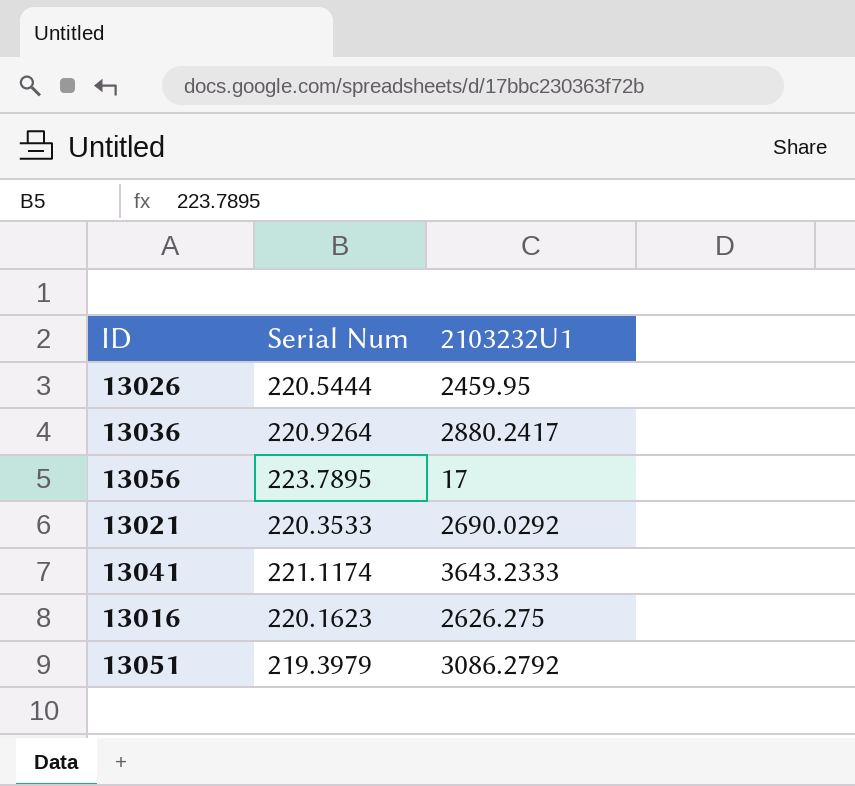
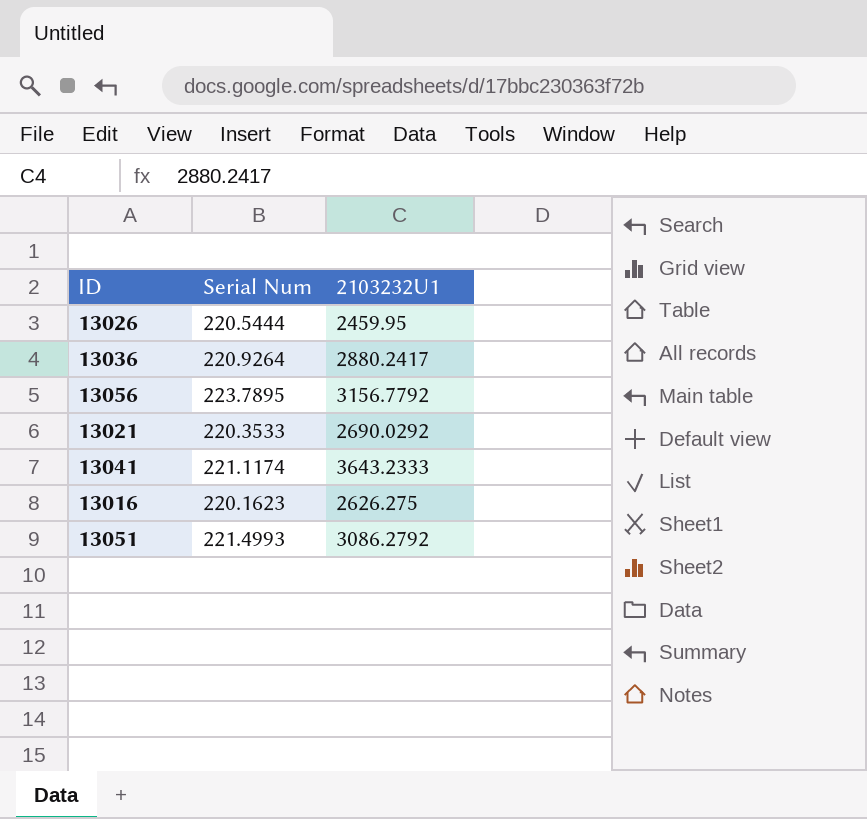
13056 | 2103232U1: 17 -> 3156.7792
13051 | Serial Num: 219.3979 -> 221.4993

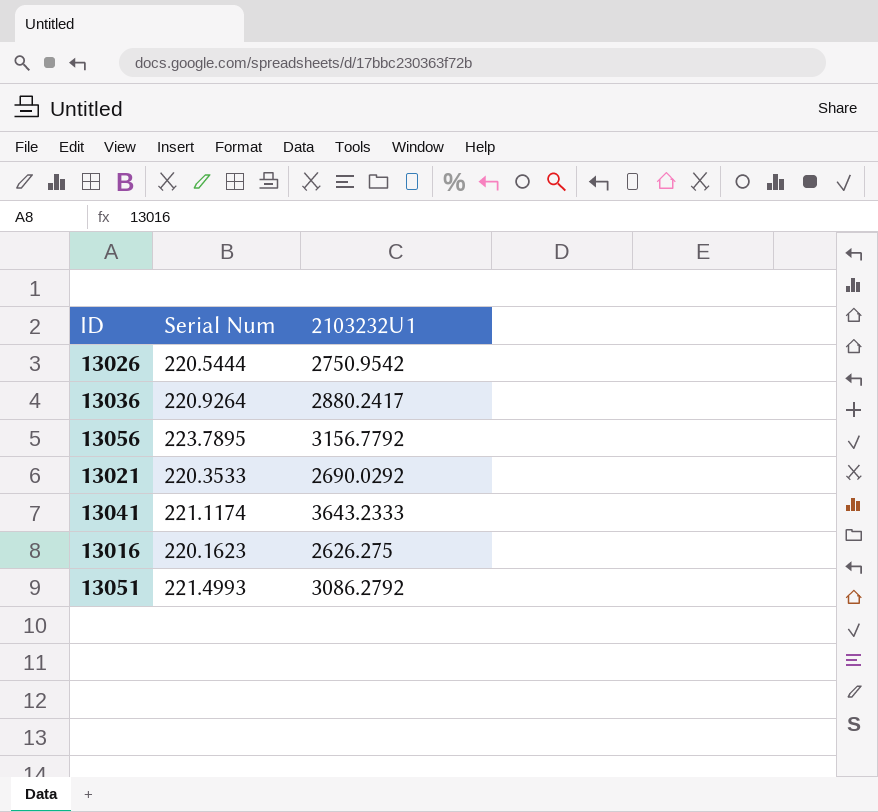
13026 | 2103232U1: 2459.95 -> 2750.9542

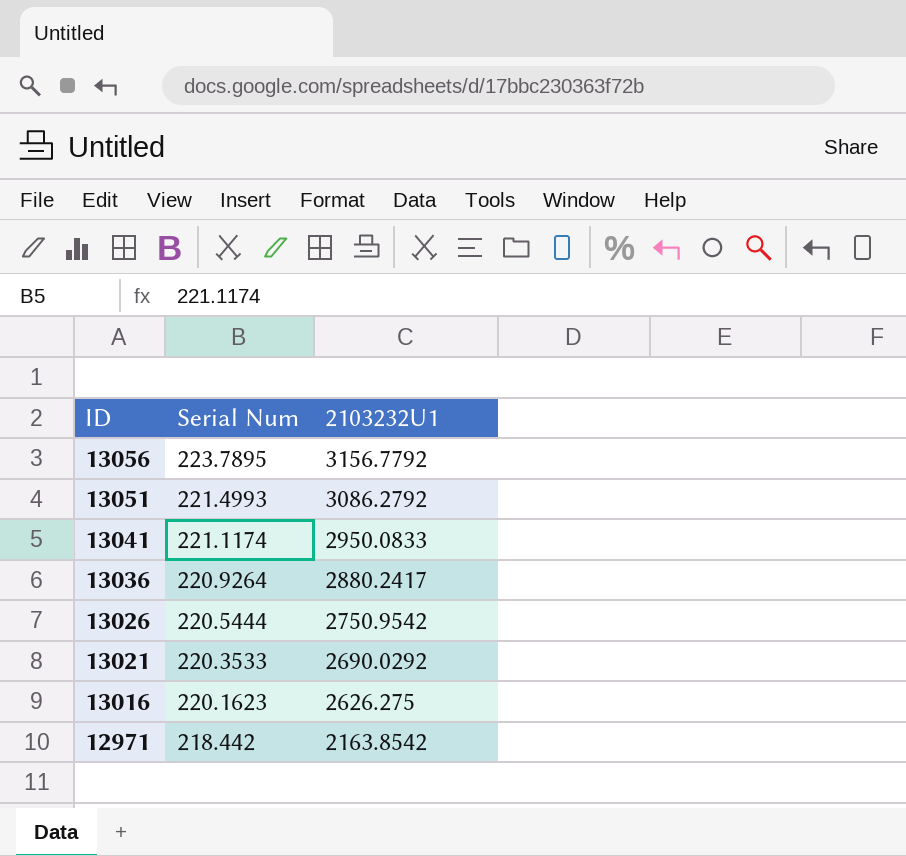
row order: none -> ID descending
13041 | 2103232U1: 3643.2333 -> 2950.0833
row 12971: none -> 218.442 | 2163.8542

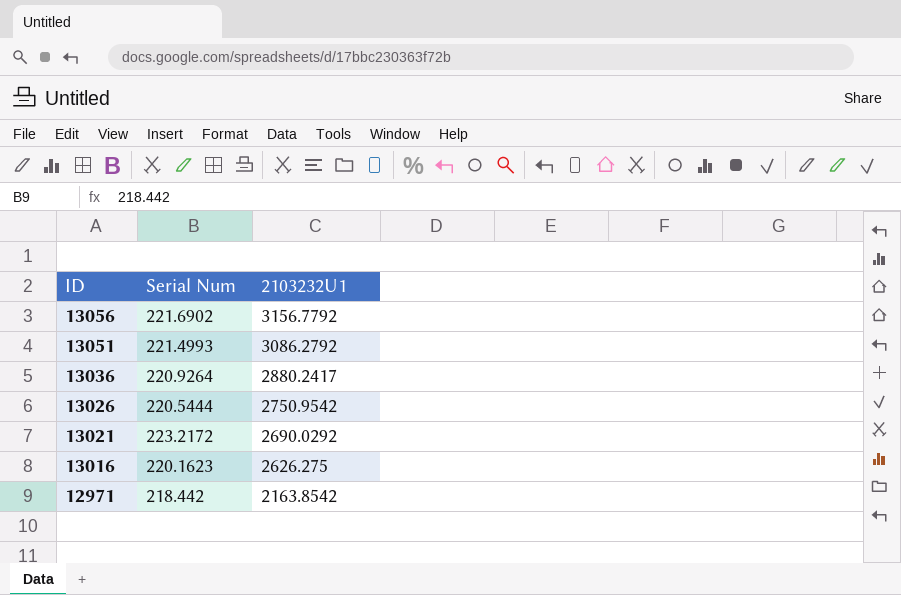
row 13041: 221.1174 | 2950.0833 -> none
13056 | Serial Num: 223.7895 -> 221.6902
13021 | Serial Num: 220.3533 -> 223.2172

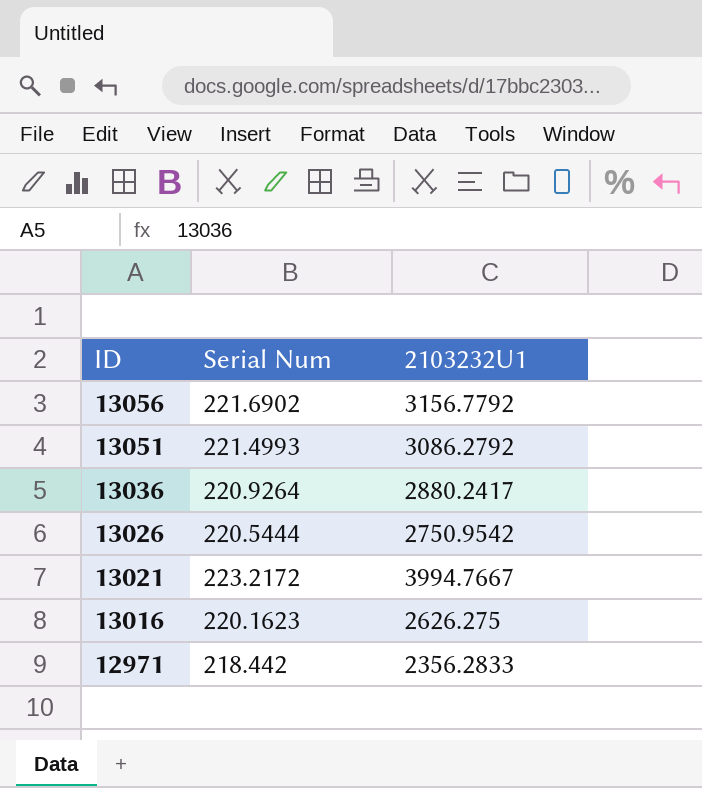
13021 | 2103232U1: 2690.0292 -> 3994.7667
12971 | 2103232U1: 2163.8542 -> 2356.2833

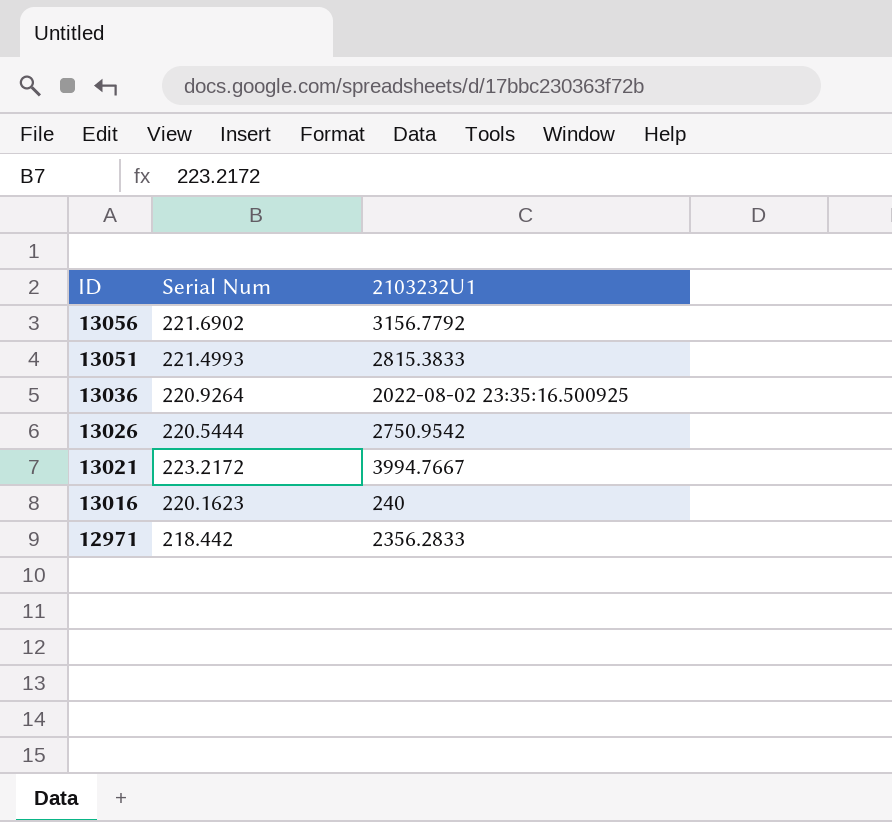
13051 | 2103232U1: 3086.2792 -> 2815.3833
13036 | 2103232U1: 2880.2417 -> 2022-08-02 23:35:16.500925
13016 | 2103232U1: 2626.275 -> 240

